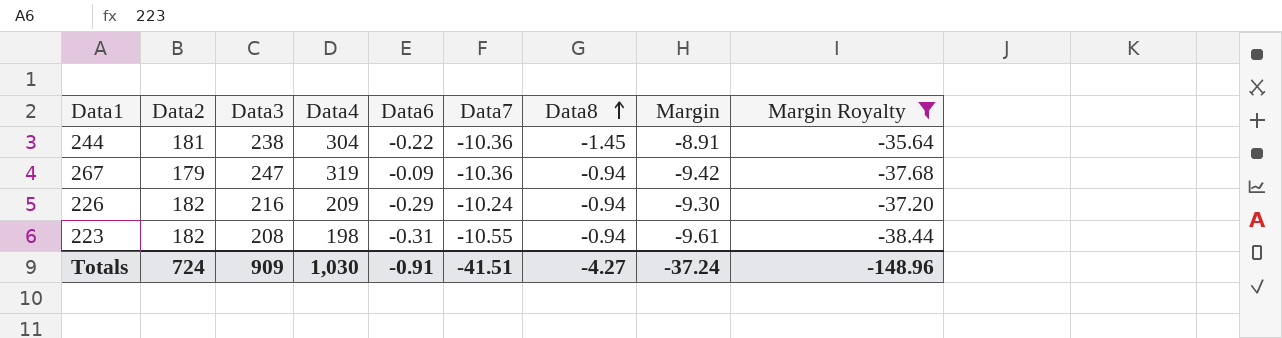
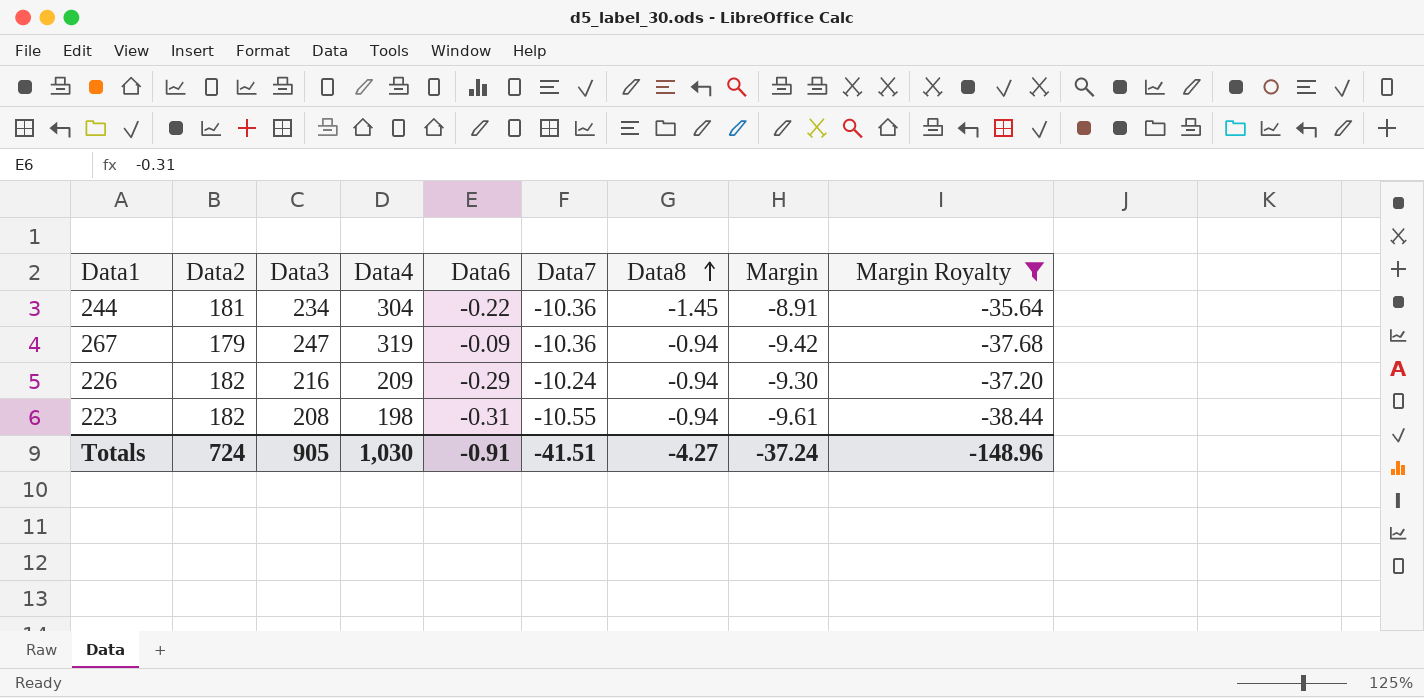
244 | Data3: 238 -> 234
Totals | Data3: 909 -> 905

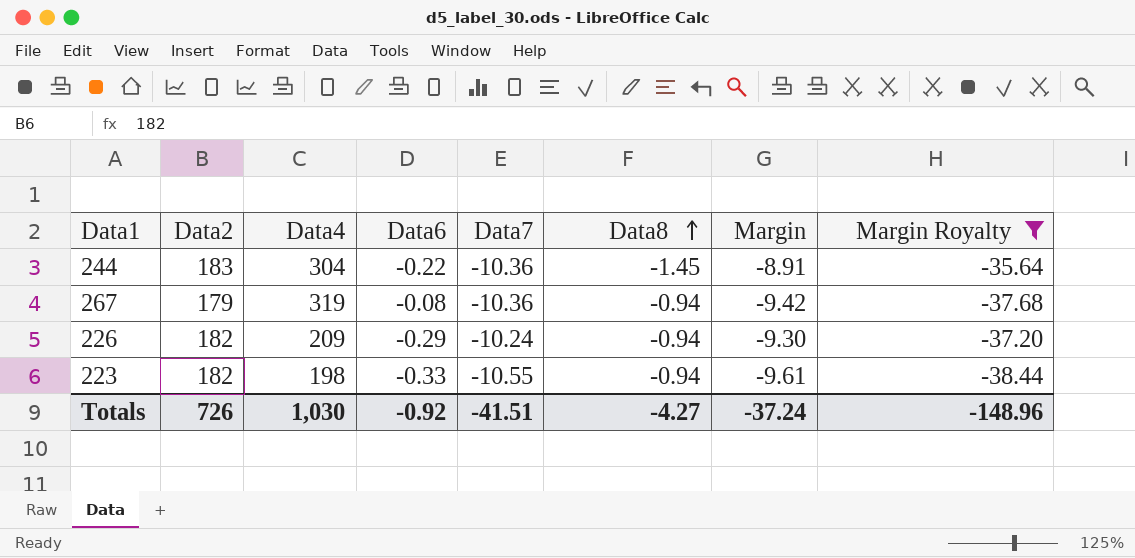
column Data3 | position: 3 -> none
244 | Data2: 181 -> 183
267 | Data6: -0.09 -> -0.08
223 | Data6: -0.31 -> -0.33
Totals | Data2: 724 -> 726
Totals | Data6: -0.91 -> -0.92

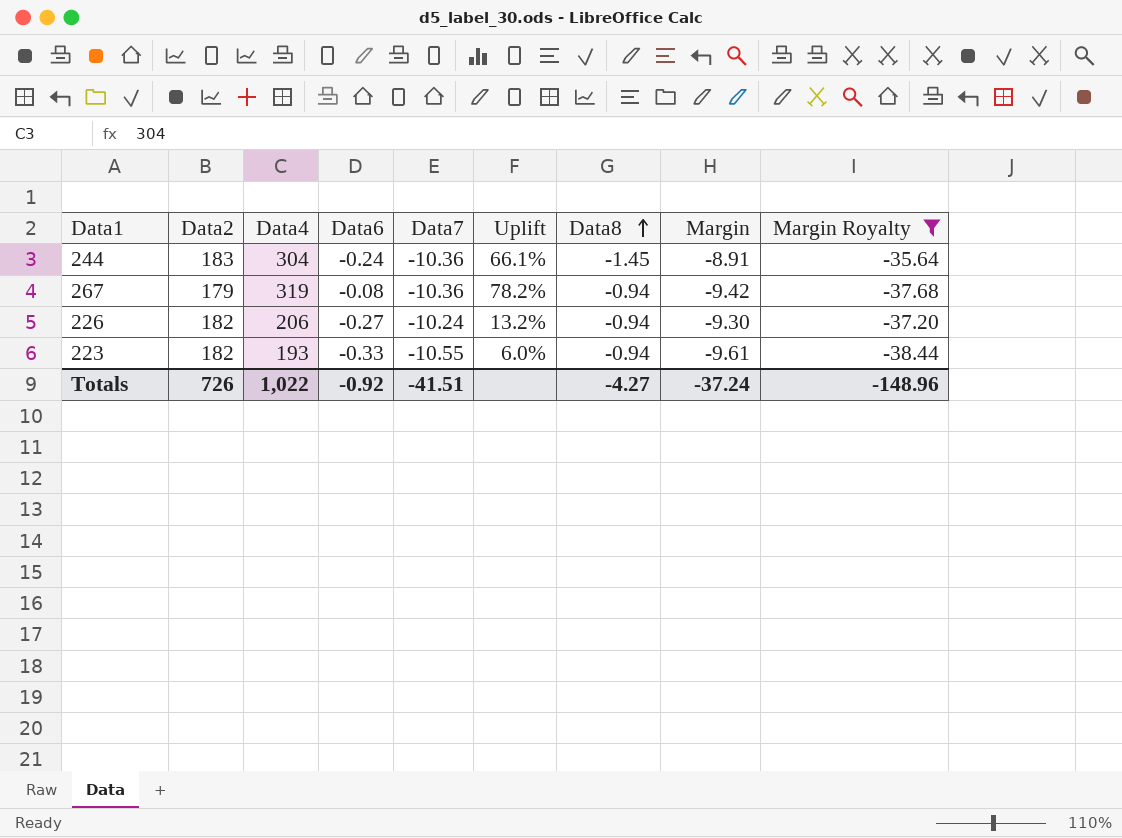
column Uplift | formula: none -> ([Data4] - [Data2]) / [Data2]
244 | Data6: -0.22 -> -0.24
226 | Data4: 209 -> 206
226 | Data6: -0.29 -> -0.27
223 | Data4: 198 -> 193
Totals | Data4: 1,030 -> 1,022

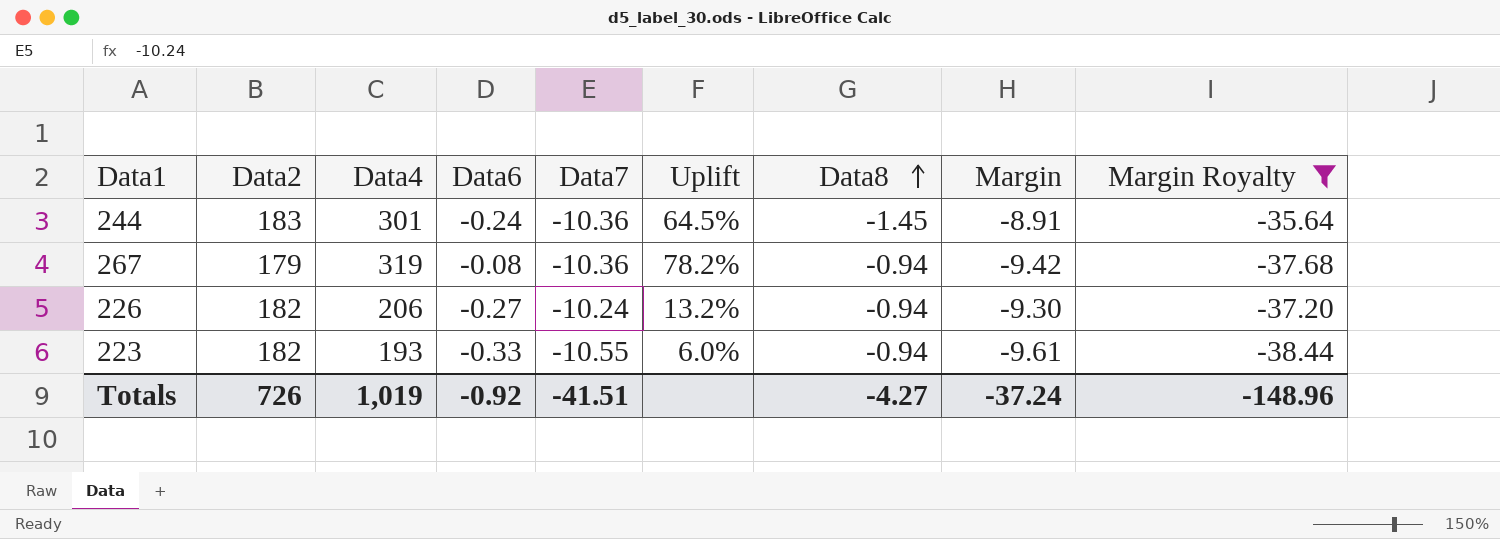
244 | Data4: 304 -> 301
244 | Uplift: 66.1% -> 64.5%
Totals | Data4: 1,022 -> 1,019

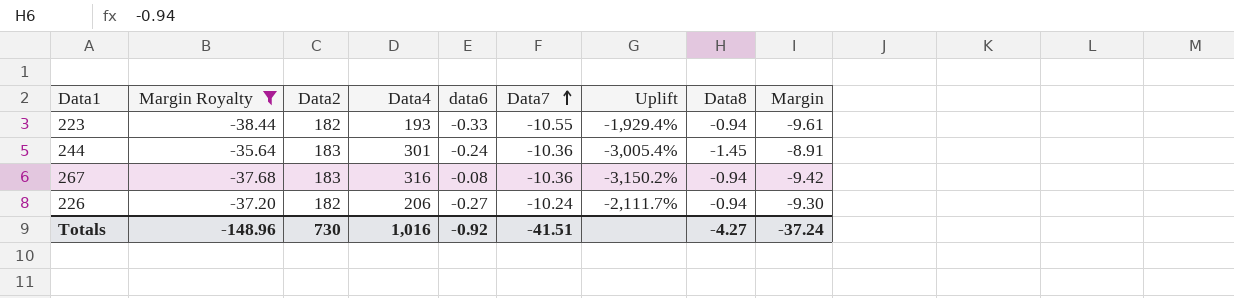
row order: Data8 ascending -> Data7 ascending
column Margin Royalty | position: 9 -> 2
column name: Data6 -> data6
column Uplift | formula: ([Data4] - [Data2]) / [Data2] -> ([Data4] - [Data7]) / [Data7]
267 | Data2: 179 -> 183
267 | Data4: 319 -> 316
Totals | Data2: 726 -> 730
Totals | Data4: 1,019 -> 1,016

